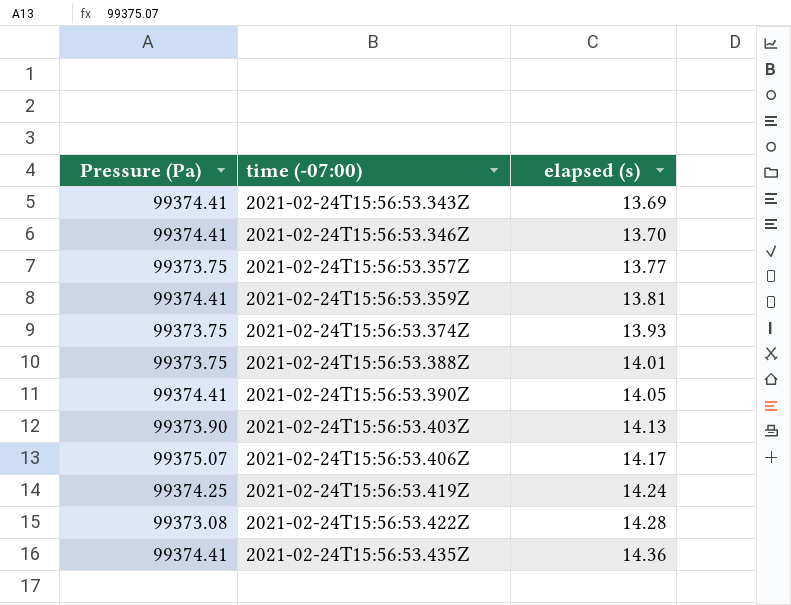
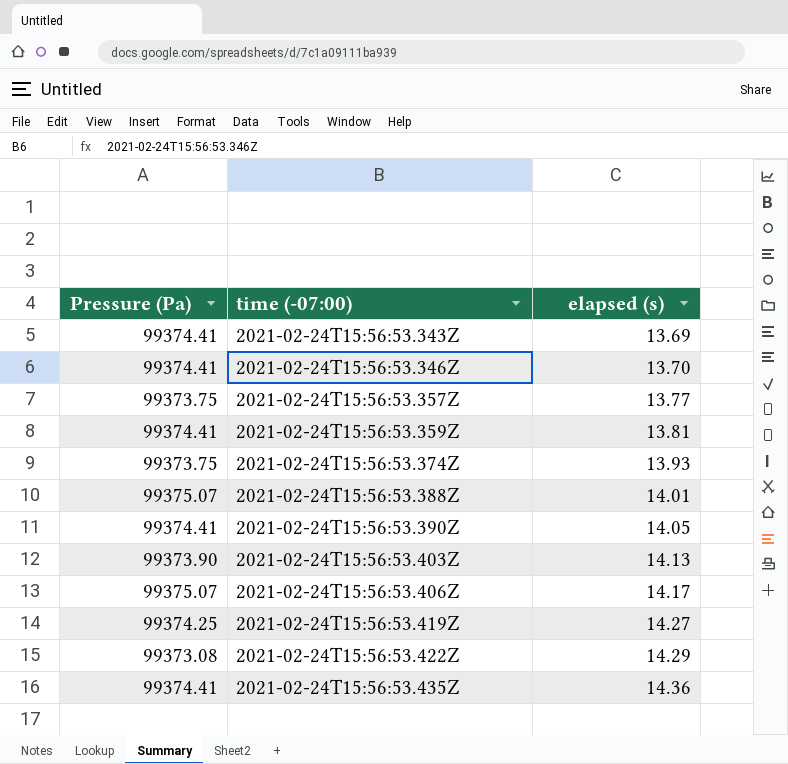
2021-02-24T15:56:53.388Z | Pressure (Pa): 99373.75 -> 99375.07
2021-02-24T15:56:53.419Z | elapsed (s): 14.24 -> 14.27
2021-02-24T15:56:53.422Z | elapsed (s): 14.28 -> 14.29

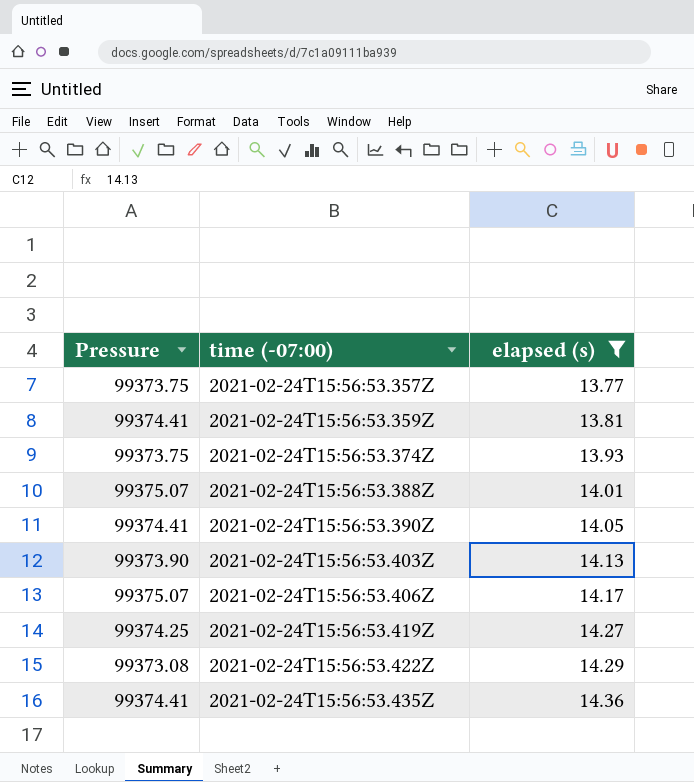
filter: none -> elapsed (s) >= 13.77
column name: Pressure (Pa) -> Pressure

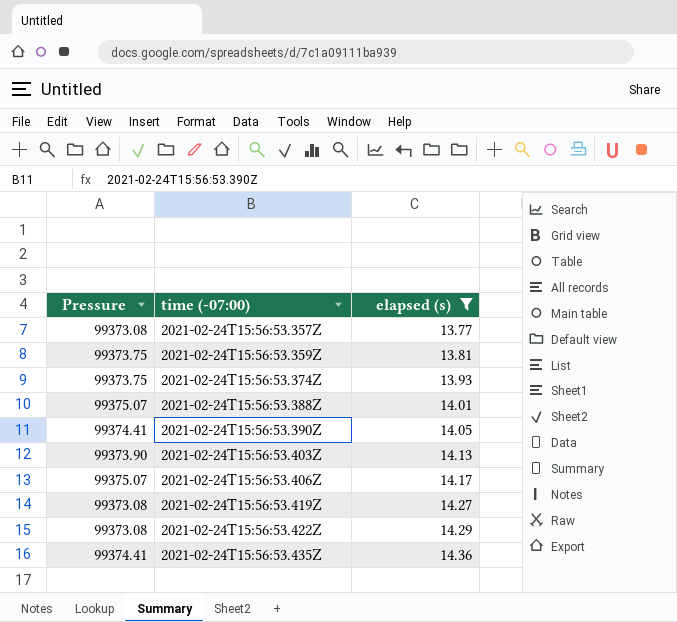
2021-02-24T15:56:53.357Z | Pressure: 99373.75 -> 99373.08
2021-02-24T15:56:53.359Z | Pressure: 99374.41 -> 99373.75
2021-02-24T15:56:53.419Z | Pressure: 99374.25 -> 99373.08

